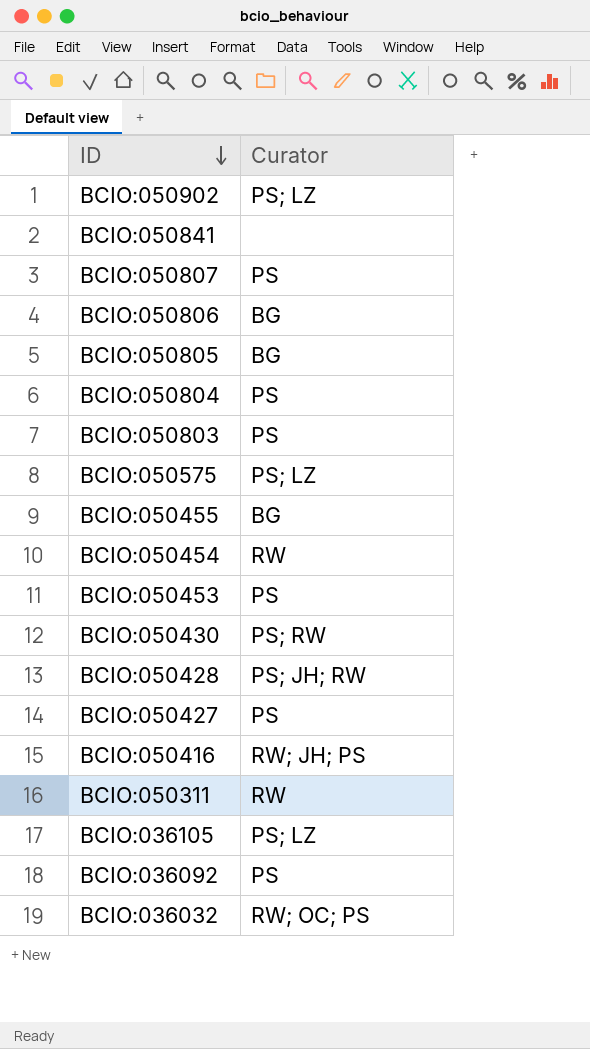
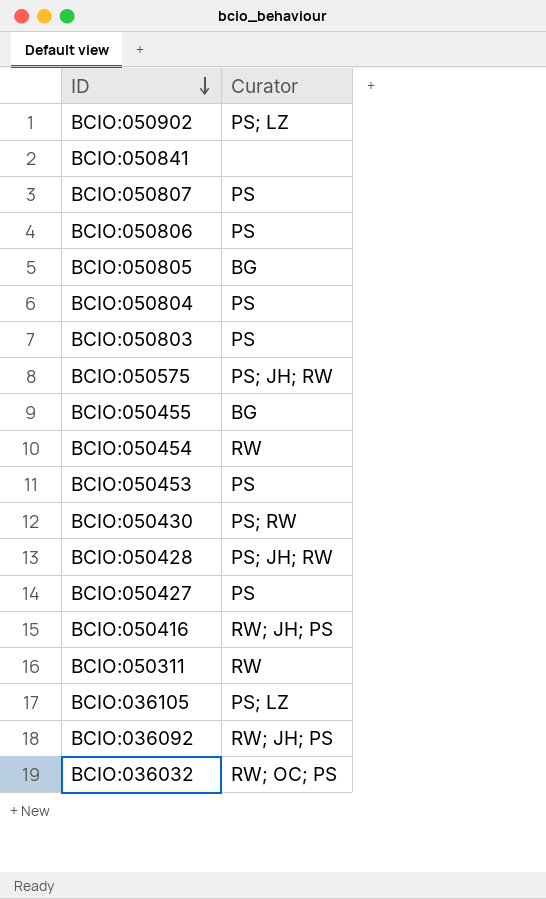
BCIO:050806 | Curator: BG -> PS
BCIO:050575 | Curator: PS; LZ -> PS; JH; RW
BCIO:036092 | Curator: PS -> RW; JH; PS

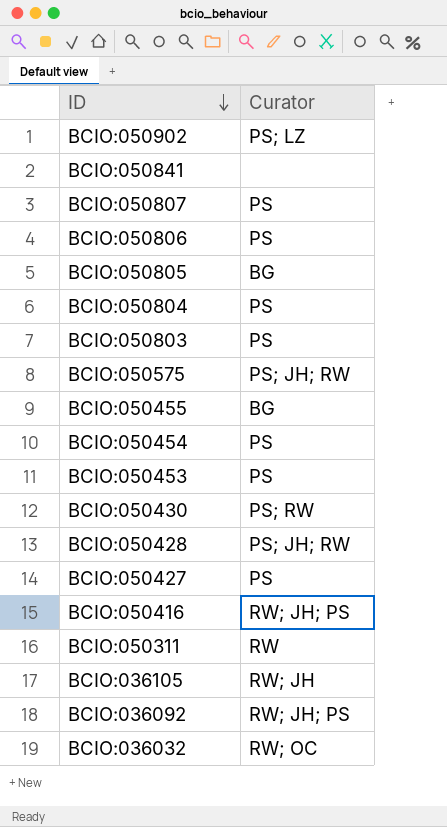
BCIO:050454 | Curator: RW -> PS
BCIO:036105 | Curator: PS; LZ -> RW; JH
BCIO:036032 | Curator: RW; OC; PS -> RW; OC

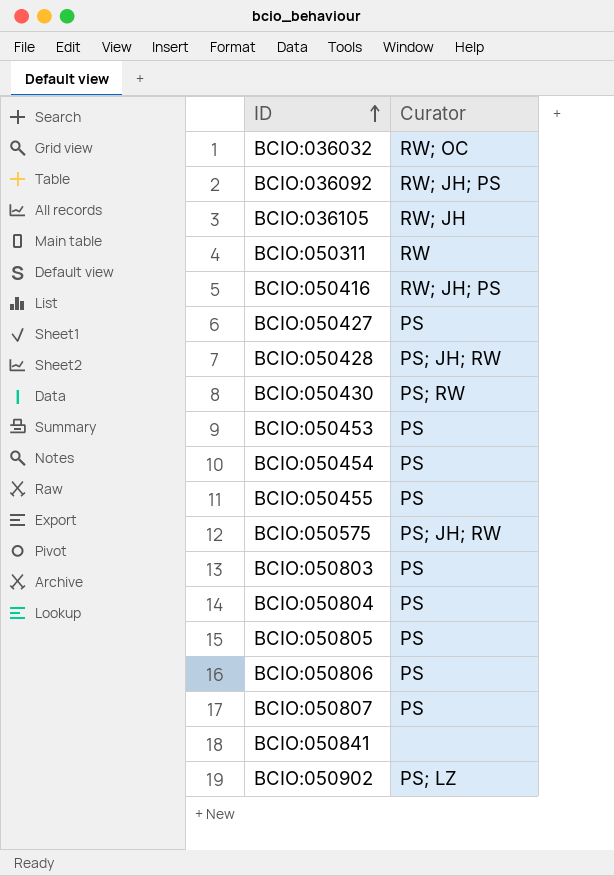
row order: ID descending -> ID ascending
BCIO:050455 | Curator: BG -> PS
BCIO:050805 | Curator: BG -> PS

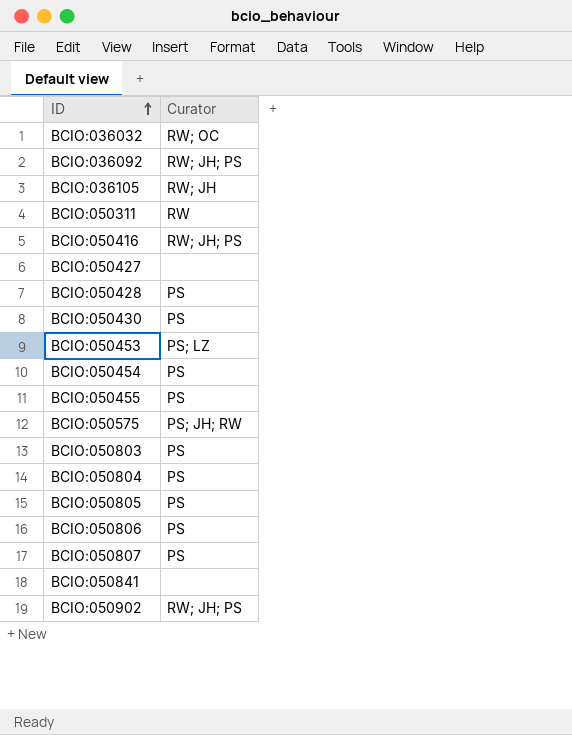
BCIO:050427 | Curator: PS -> none
BCIO:050428 | Curator: PS; JH; RW -> PS
BCIO:050430 | Curator: PS; RW -> PS
BCIO:050453 | Curator: PS -> PS; LZ
BCIO:050902 | Curator: PS; LZ -> RW; JH; PS

